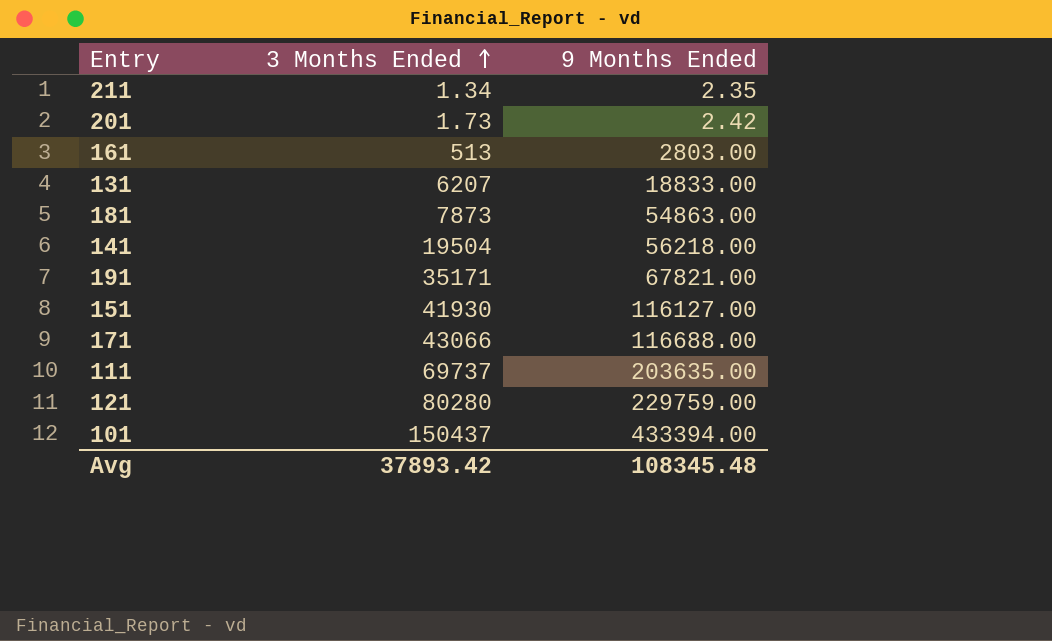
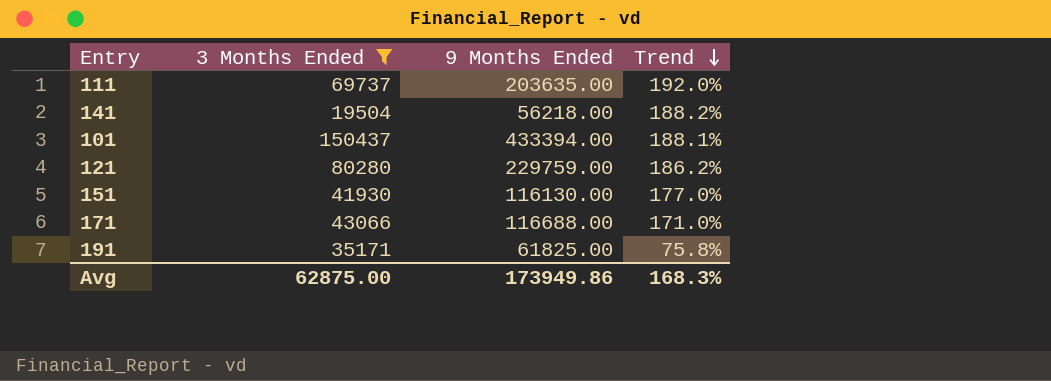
filter: none -> 3 Months Ended >= 19504
row order: 3 Months Ended ascending -> Trend descending
column Trend | formula: none -> ([9 Months Ended] - [3 Months Ended]) / [3 Months Ended]
151 | 9 Months Ended: 116127.00 -> 116130.00
191 | 9 Months Ended: 67821.00 -> 61825.00
Avg | 3 Months Ended: 37893.42 -> 62875.00
Avg | 9 Months Ended: 108345.48 -> 173949.86

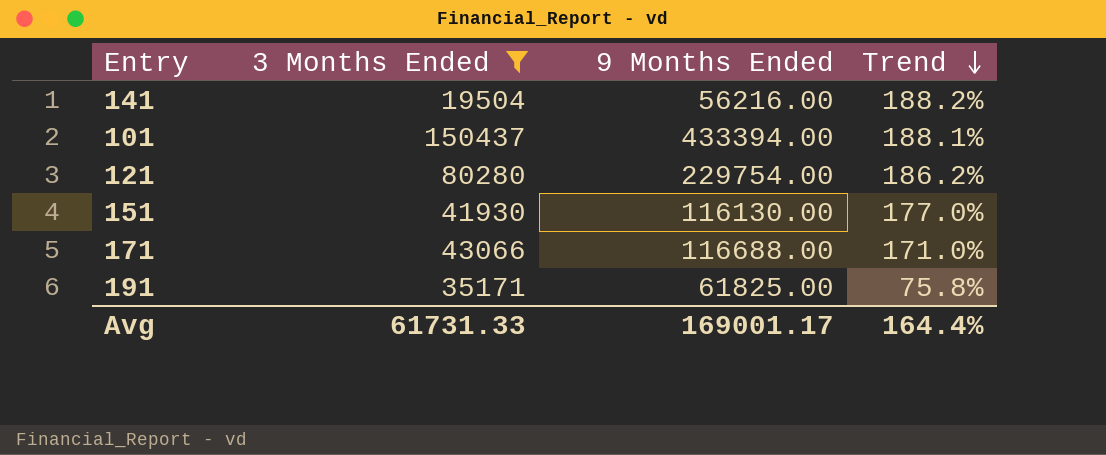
row 111: 69737 | 203635.00 | 192.0% -> none
141 | 9 Months Ended: 56218.00 -> 56216.00
121 | 9 Months Ended: 229759.00 -> 229754.00
Avg | 3 Months Ended: 62875.00 -> 61731.33
Avg | 9 Months Ended: 173949.86 -> 169001.17
Avg | Trend: 168.3% -> 164.4%

